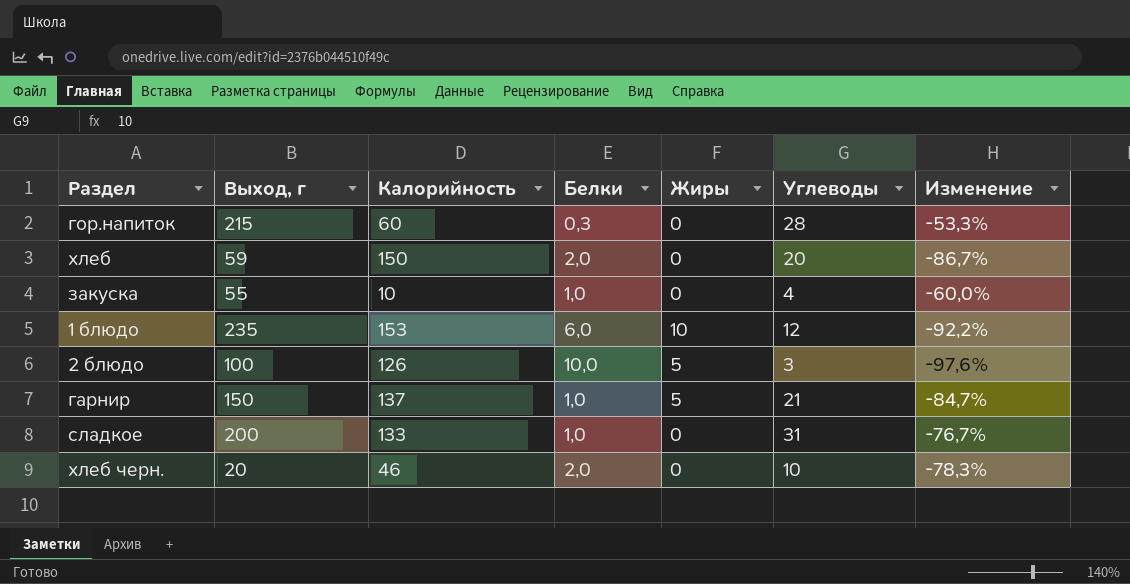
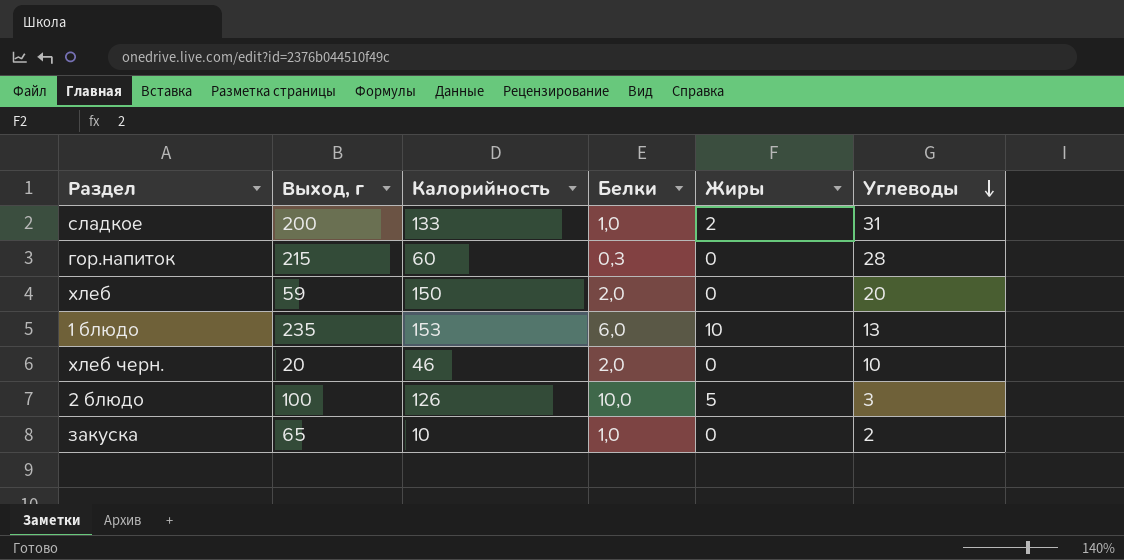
row order: none -> Углеводы descending
column Изменение | formula: ([Углеводы] - [Калорийность]) / [Калорийность] -> none
row гарнир: 150 | 137 | 1,0 | 5 | 21 | -84,7% -> none
сладкое | Жиры: 0 -> 2
1 блюдо | Углеводы: 12 -> 13
закуска | Выход, г: 55 -> 65
закуска | Углеводы: 4 -> 2

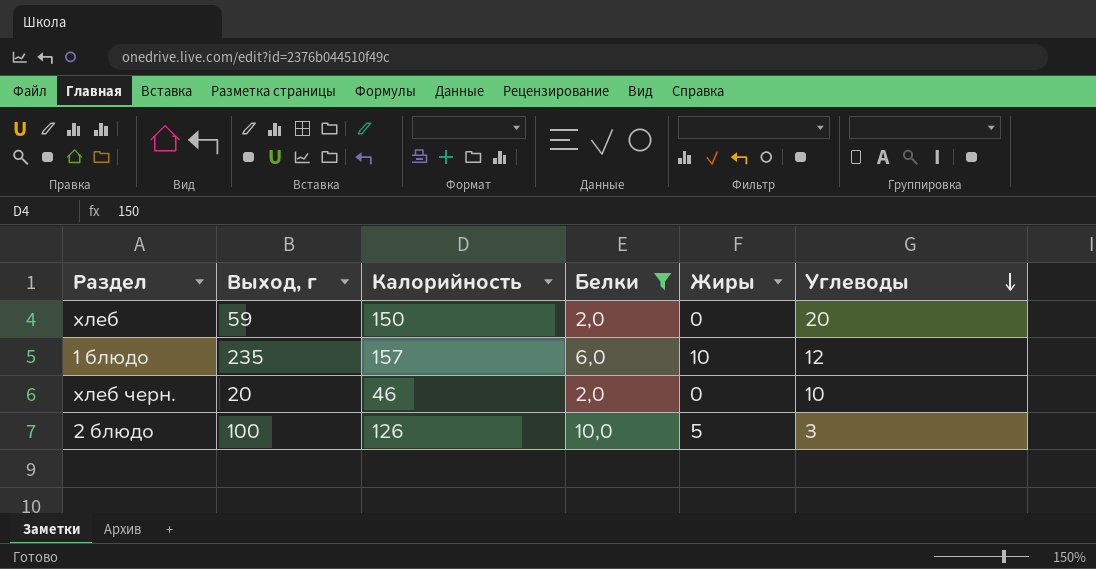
filter: none -> Белки >= 2,0
1 блюдо | Калорийность: 153 -> 157
1 блюдо | Углеводы: 13 -> 12

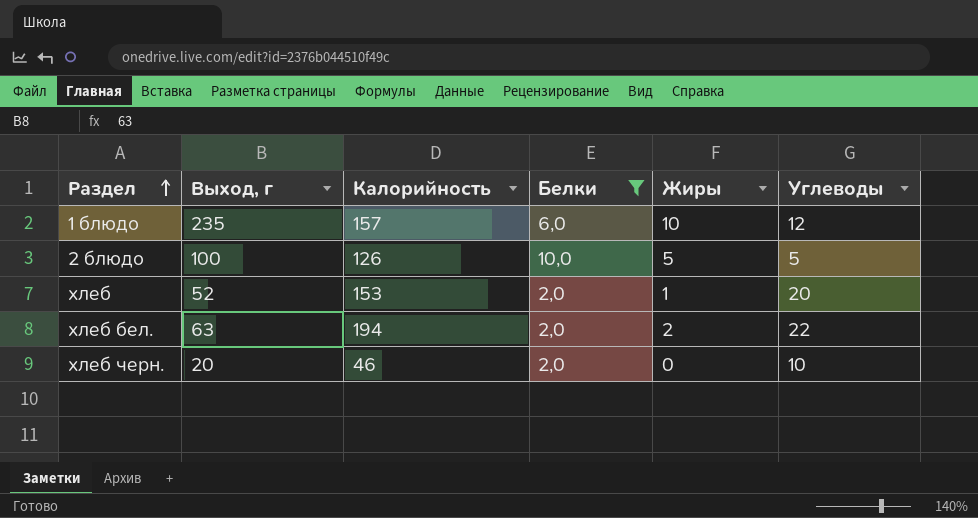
row order: Углеводы descending -> Раздел ascending
2 блюдо | Углеводы: 3 -> 5
хлеб | Выход, г: 59 -> 52
хлеб | Калорийность: 150 -> 153
хлеб | Жиры: 0 -> 1
row хлеб бел.: none -> 63 | 194 | 2,0 | 2 | 22

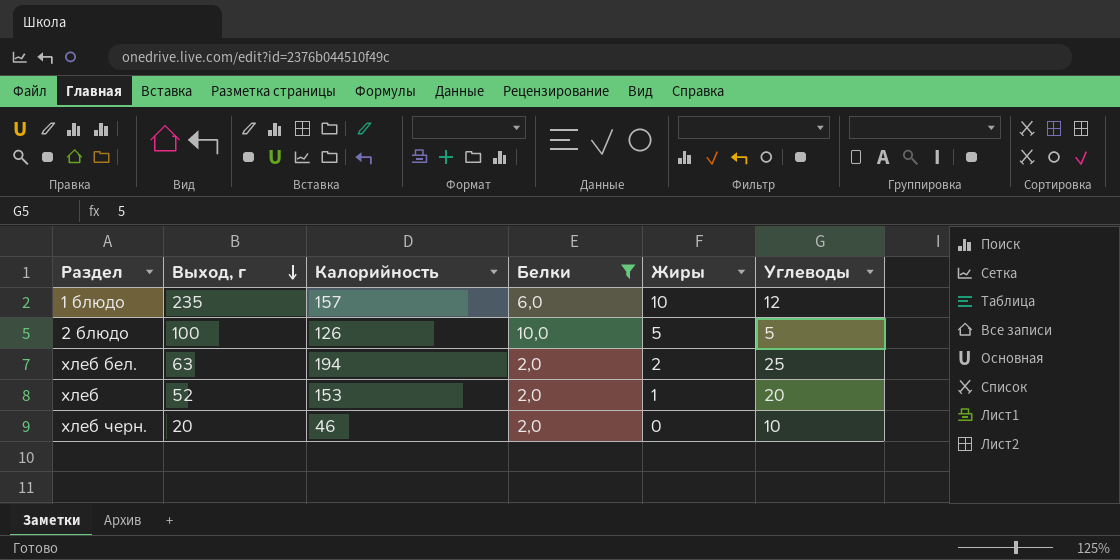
row order: Раздел ascending -> Выход, г descending
хлеб бел. | Углеводы: 22 -> 25

